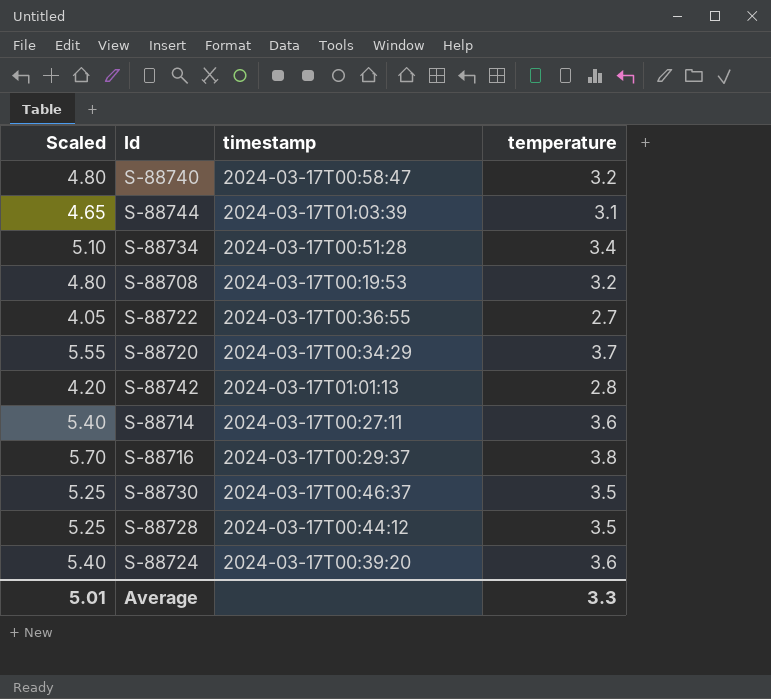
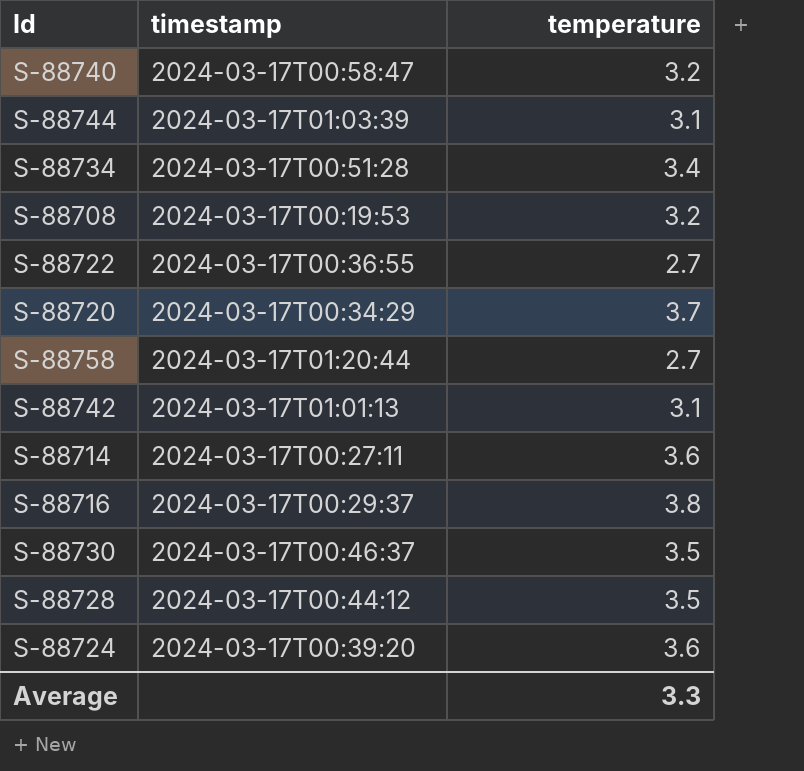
column Scaled | formula: [temperature] * 1.5 -> none
row S-88758: none -> 2024-03-17T01:20:44 | 2.7
S-88742 | temperature: 2.8 -> 3.1

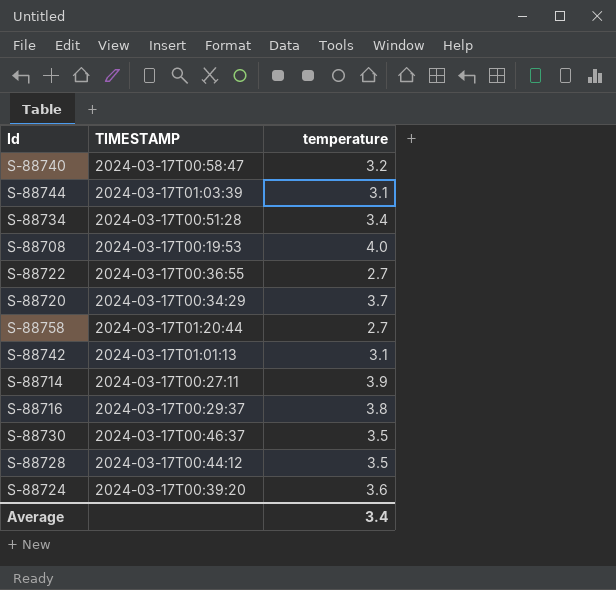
column name: timestamp -> TIMESTAMP
S-88708 | temperature: 3.2 -> 4.0
S-88714 | temperature: 3.6 -> 3.9
Average | temperature: 3.3 -> 3.4

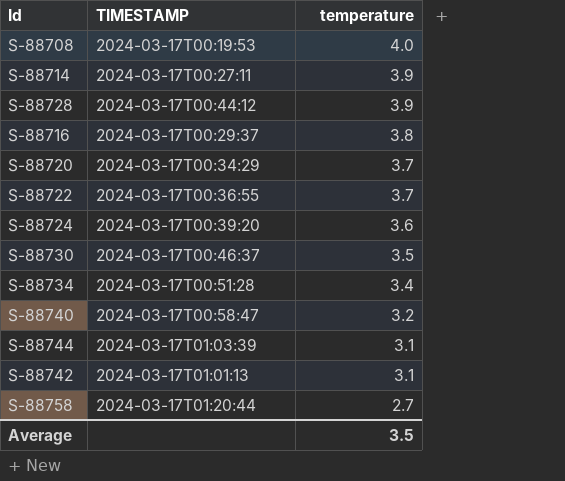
row order: none -> temperature descending
S-88728 | temperature: 3.5 -> 3.9
S-88722 | temperature: 2.7 -> 3.7
Average | temperature: 3.4 -> 3.5

